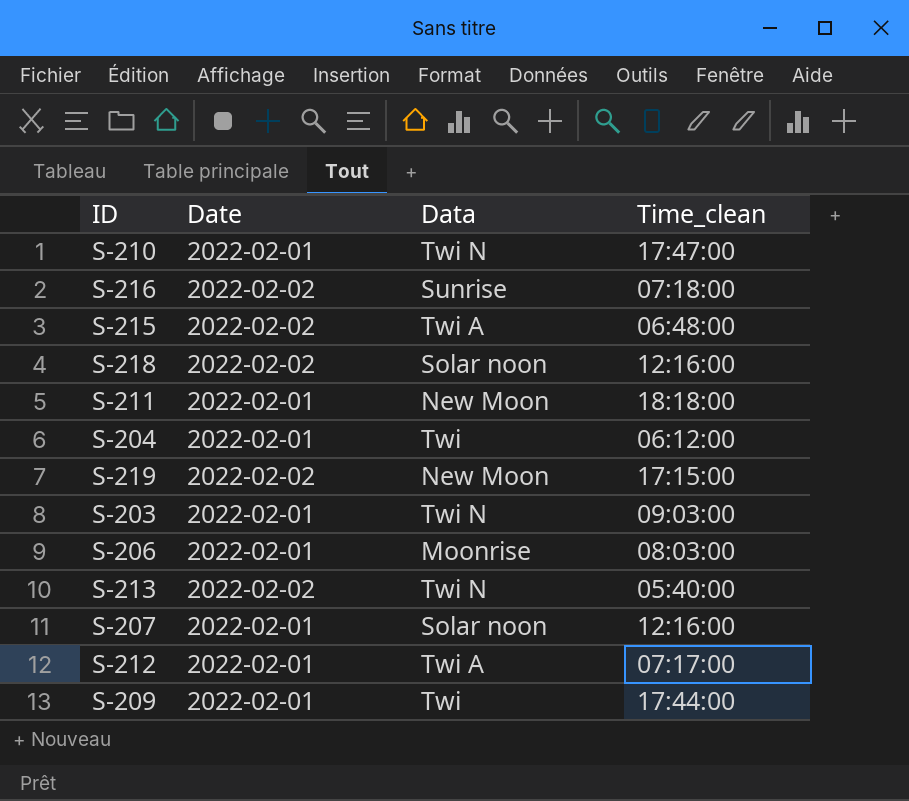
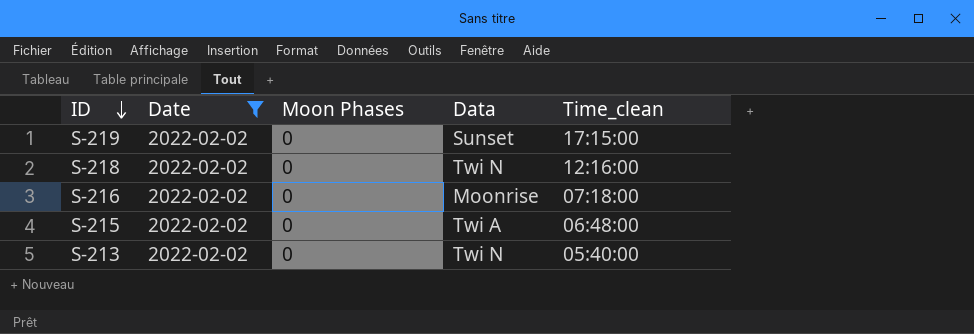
filter: none -> Date = 2022-02-02
row order: none -> ID descending
column Moon Phases | position: none -> 3
S-219 | Data: New Moon -> Sunset
S-218 | Data: Solar noon -> Twi N
S-216 | Data: Sunrise -> Moonrise

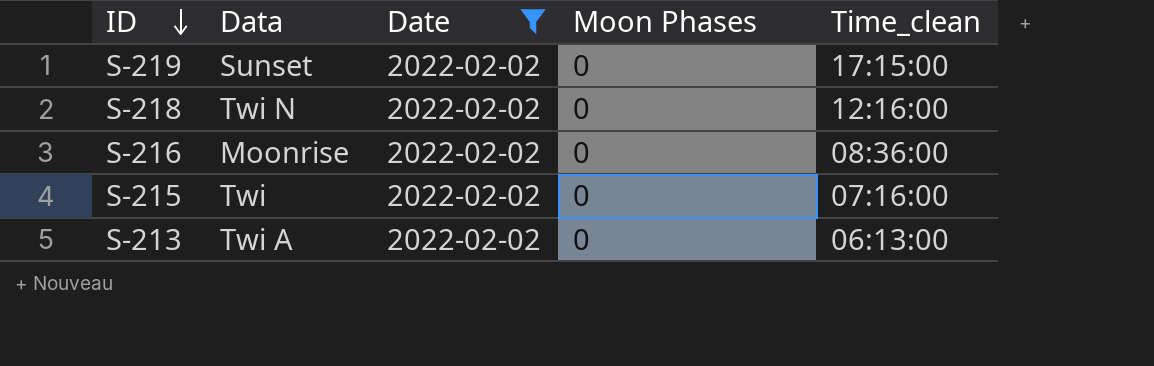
column Data | position: 4 -> 2
S-216 | Time_clean: 07:18:00 -> 08:36:00
S-215 | Data: Twi A -> Twi
S-215 | Time_clean: 06:48:00 -> 07:16:00
S-213 | Data: Twi N -> Twi A
S-213 | Time_clean: 05:40:00 -> 06:13:00

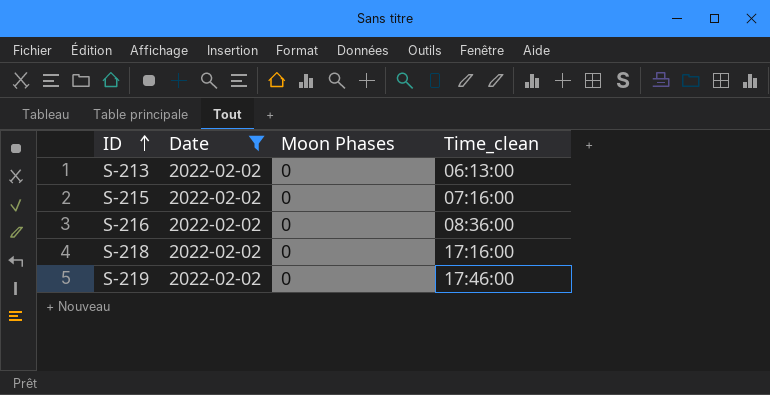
row order: ID descending -> ID ascending
column Data | position: 2 -> none
S-218 | Time_clean: 12:16:00 -> 17:16:00
S-219 | Time_clean: 17:15:00 -> 17:46:00

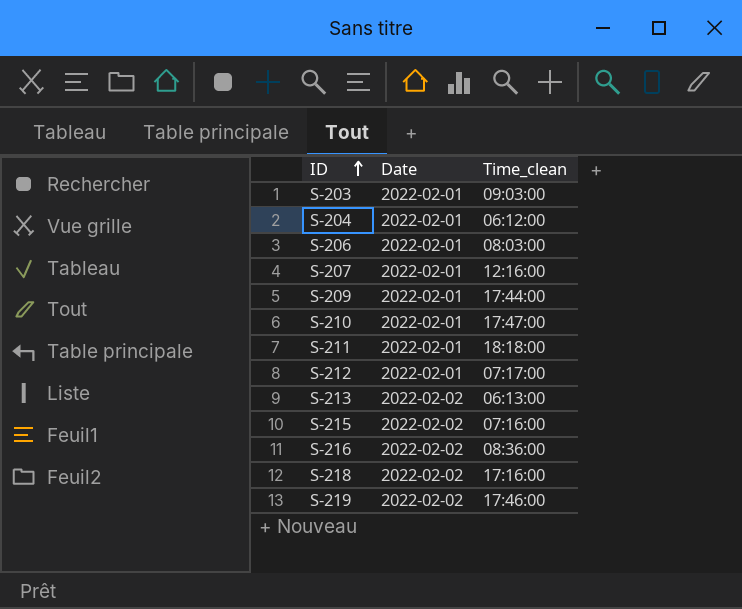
filter: Date = 2022-02-02 -> none
column Moon Phases | position: 3 -> none

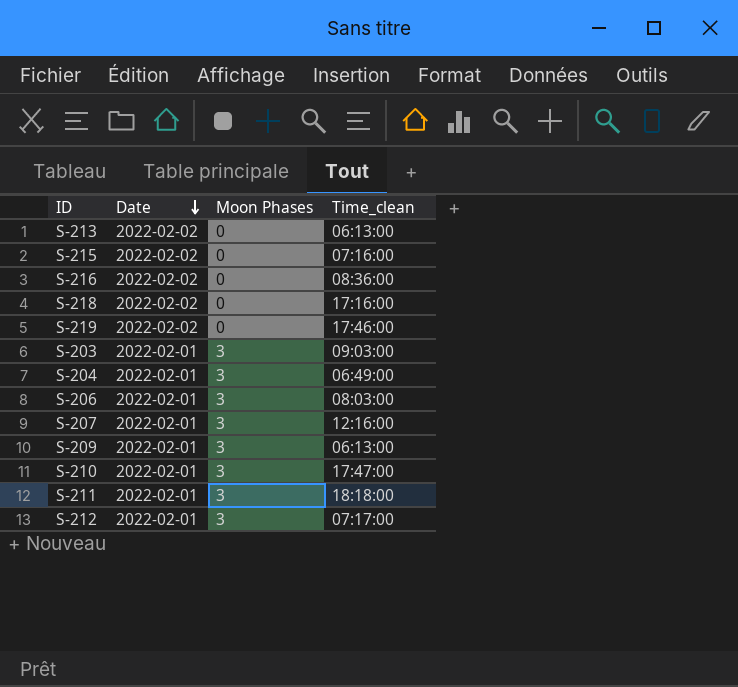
row order: ID ascending -> Date descending
column Moon Phases | position: none -> 3
S-204 | Time_clean: 06:12:00 -> 06:49:00
S-209 | Time_clean: 17:44:00 -> 06:13:00

